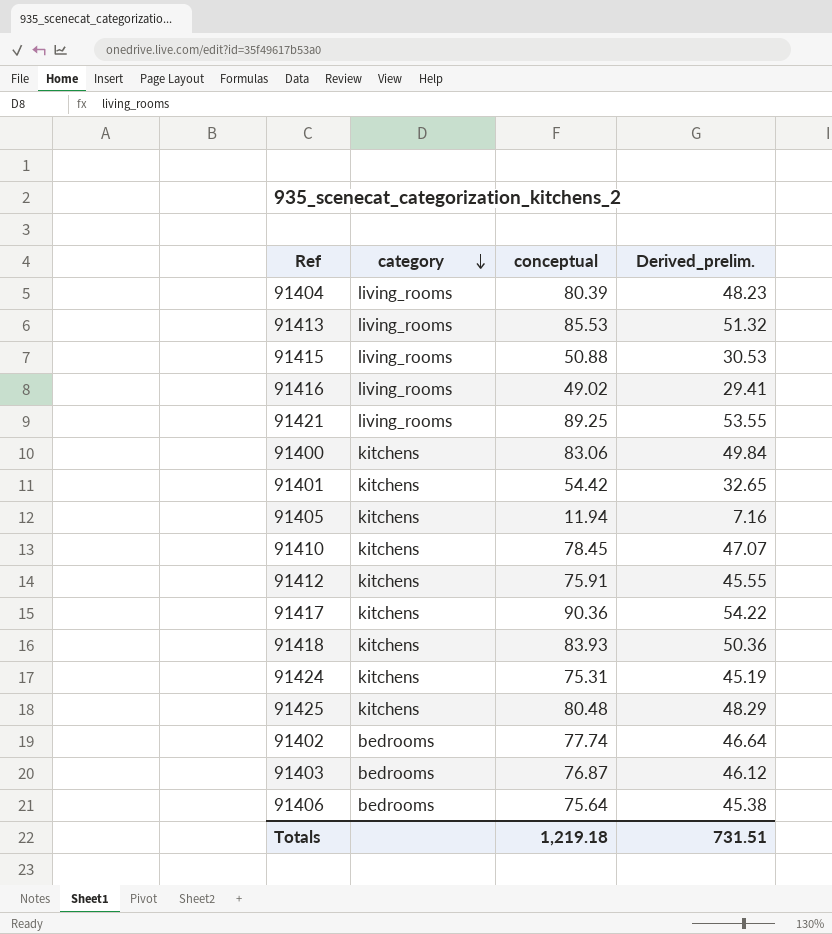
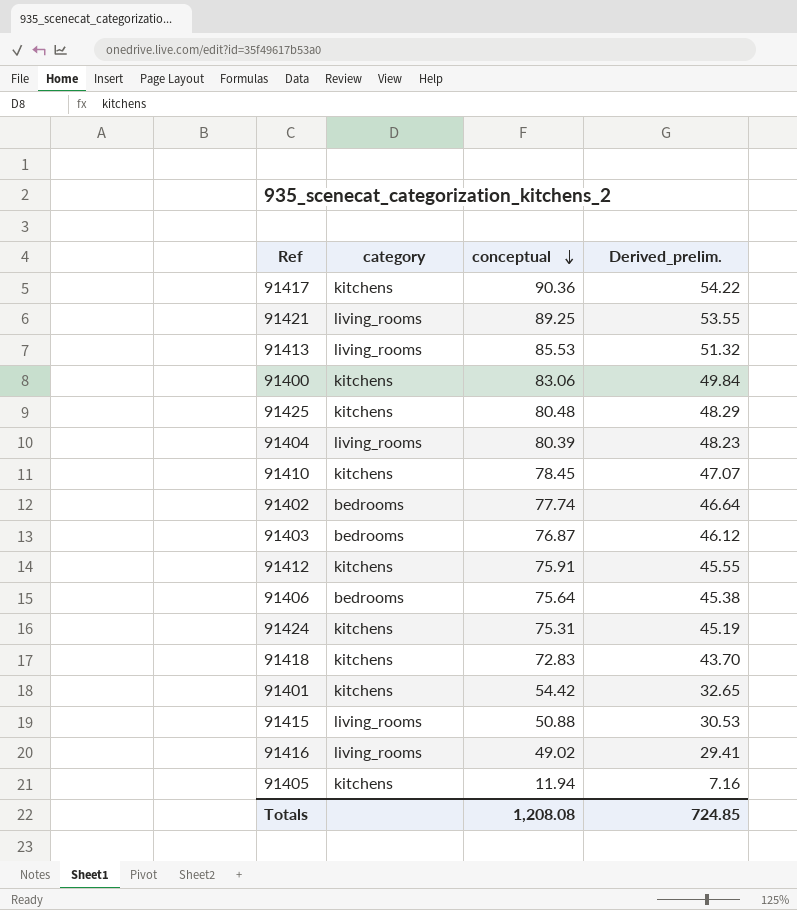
row order: category descending -> conceptual descending
91418 | conceptual: 83.93 -> 72.83
91418 | Derived_prelim.: 50.36 -> 43.70
Totals | conceptual: 1,219.18 -> 1,208.08
Totals | Derived_prelim.: 731.51 -> 724.85

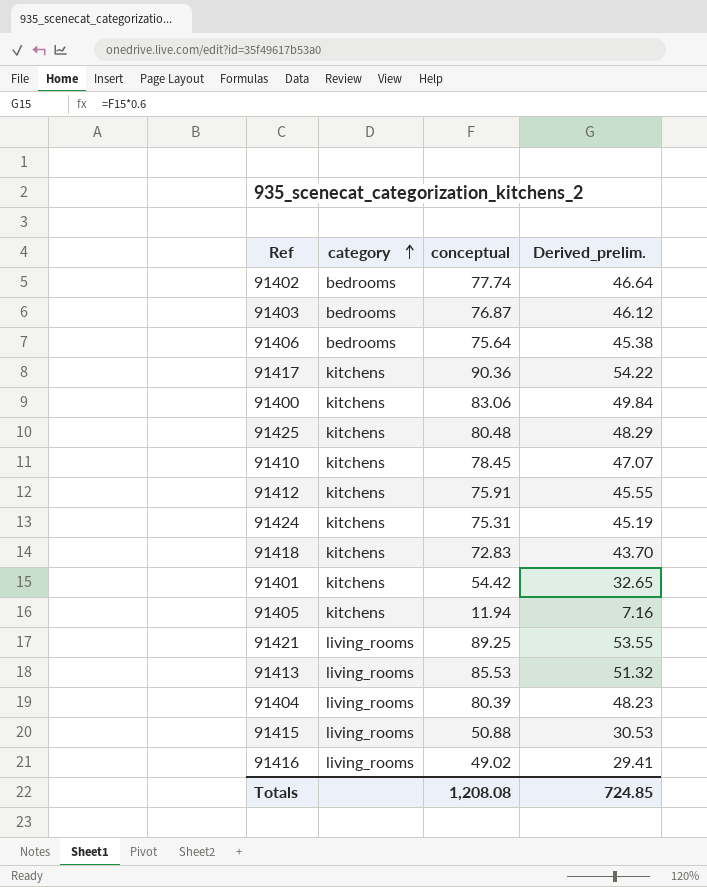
row order: conceptual descending -> category ascending

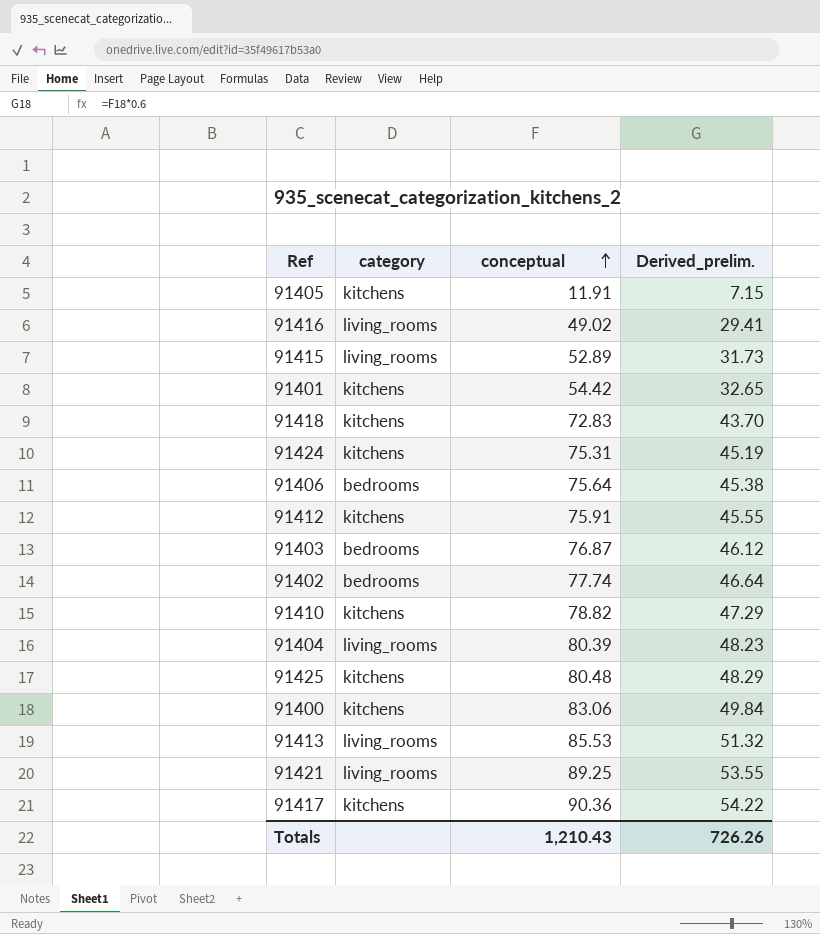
row order: category ascending -> conceptual ascending
91405 | conceptual: 11.94 -> 11.91
91405 | Derived_prelim.: 7.16 -> 7.15
91415 | conceptual: 50.88 -> 52.89
91415 | Derived_prelim.: 30.53 -> 31.73
91410 | conceptual: 78.45 -> 78.82
91410 | Derived_prelim.: 47.07 -> 47.29
Totals | conceptual: 1,208.08 -> 1,210.43
Totals | Derived_prelim.: 724.85 -> 726.26

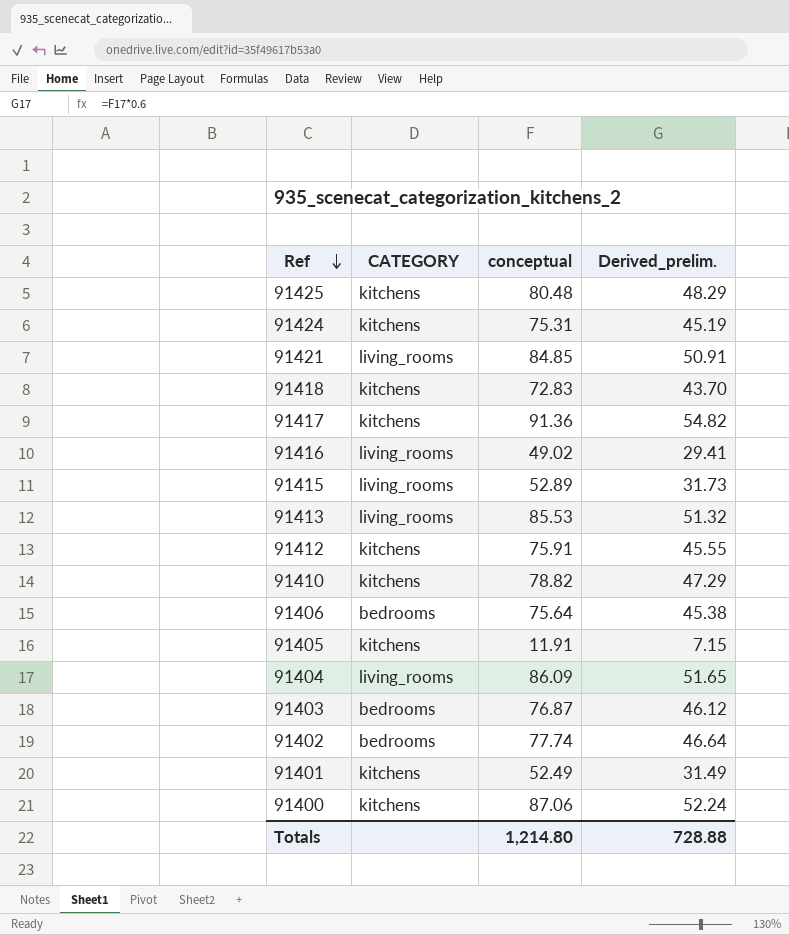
row order: conceptual ascending -> Ref descending
column name: category -> CATEGORY
91421 | conceptual: 89.25 -> 84.85
91421 | Derived_prelim.: 53.55 -> 50.91
91417 | conceptual: 90.36 -> 91.36
91417 | Derived_prelim.: 54.22 -> 54.82
91404 | conceptual: 80.39 -> 86.09
91404 | Derived_prelim.: 48.23 -> 51.65
91401 | conceptual: 54.42 -> 52.49
91401 | Derived_prelim.: 32.65 -> 31.49
91400 | conceptual: 83.06 -> 87.06
91400 | Derived_prelim.: 49.84 -> 52.24
Totals | conceptual: 1,210.43 -> 1,214.80
Totals | Derived_prelim.: 726.26 -> 728.88

